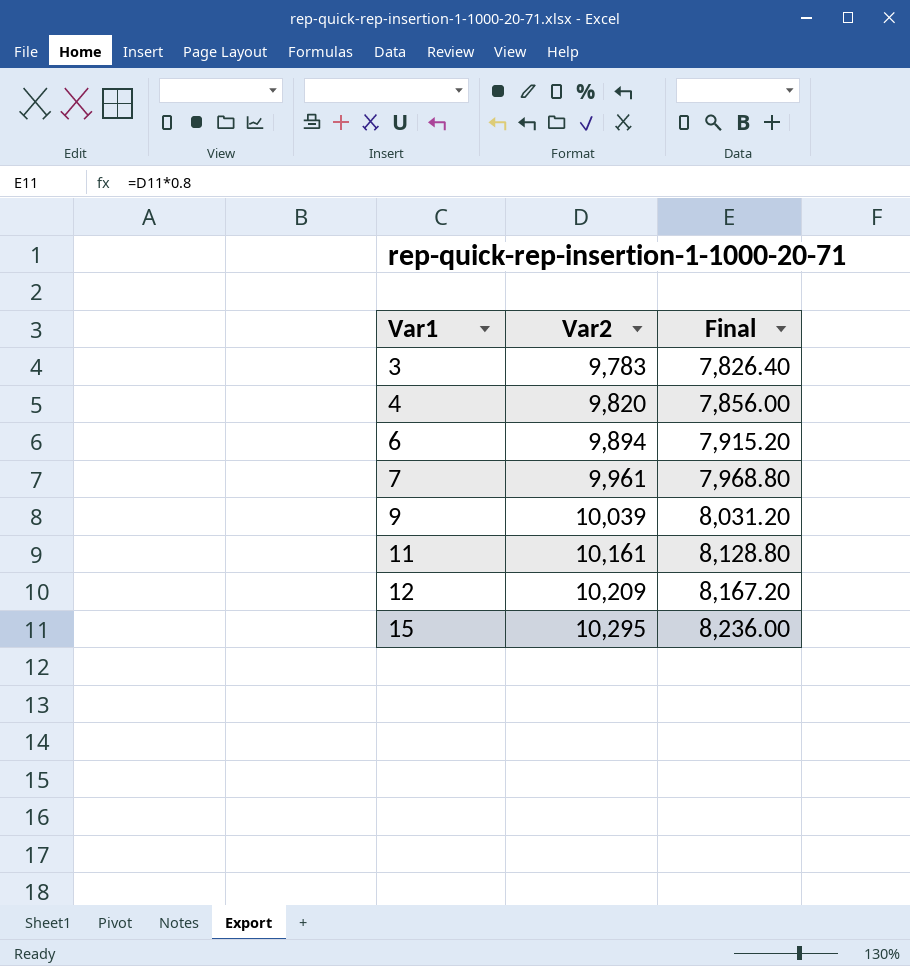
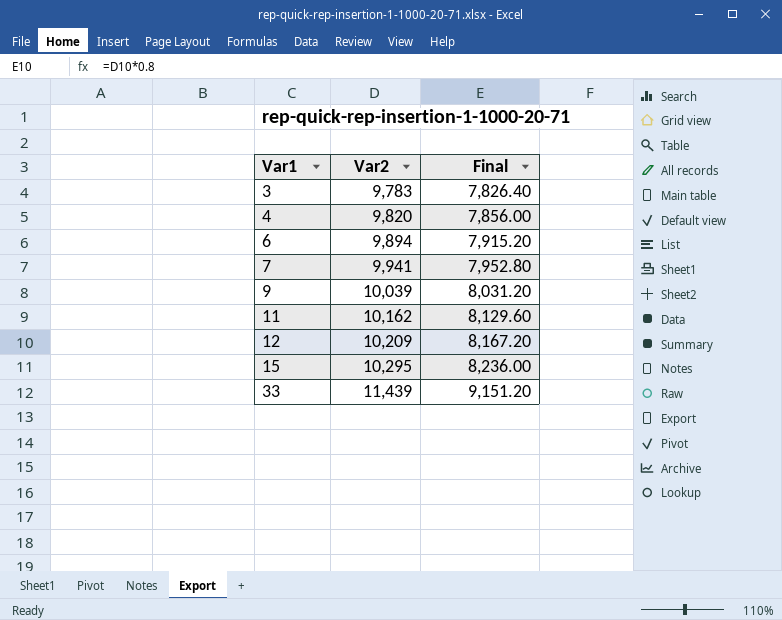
7 | Var2: 9,961 -> 9,941
7 | Final: 7,968.80 -> 7,952.80
11 | Var2: 10,161 -> 10,162
11 | Final: 8,128.80 -> 8,129.60
row 33: none -> 11,439 | 9,151.20

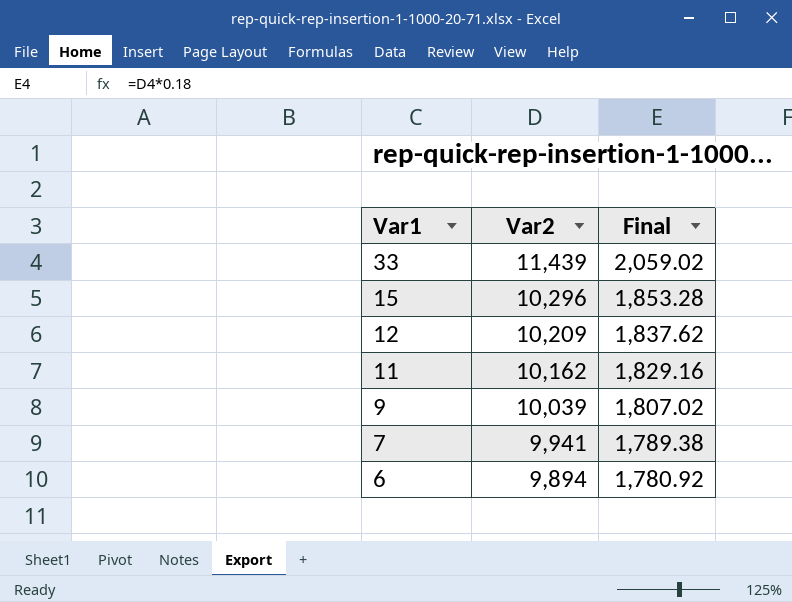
row order: Var1 ascending -> Var1 descending
column Final | formula: [Var2] * 0.8 -> [Var2] * 0.18
row 3: 9,783 | 7,826.40 -> none
row 4: 9,820 | 7,856.00 -> none
15 | Var2: 10,295 -> 10,296

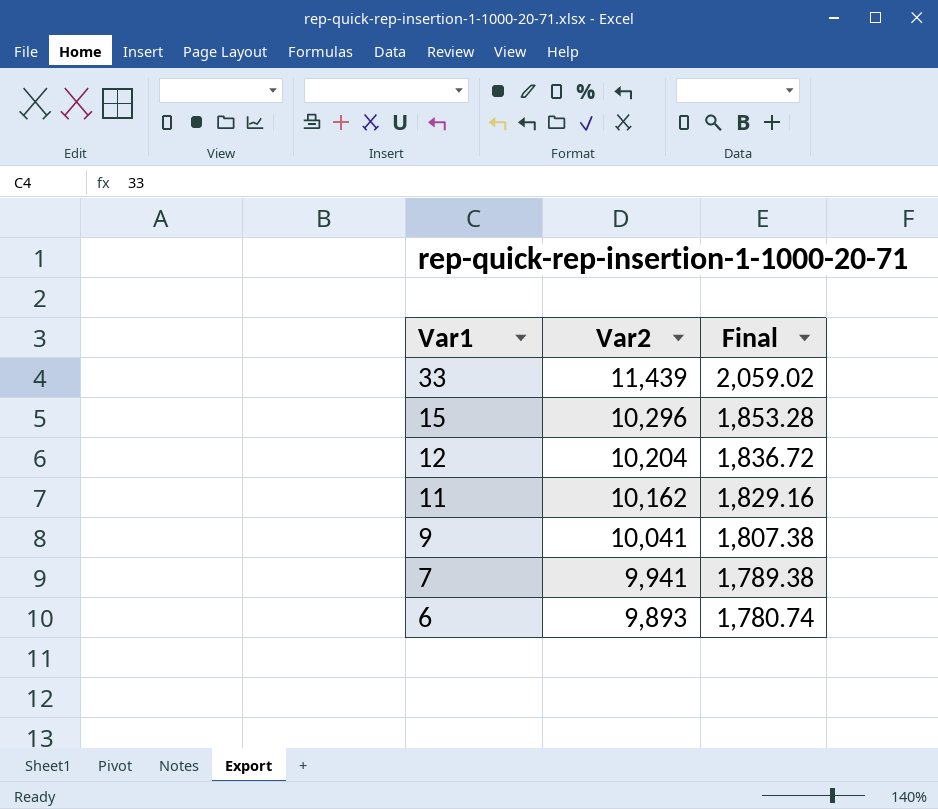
12 | Var2: 10,209 -> 10,204
12 | Final: 1,837.62 -> 1,836.72
9 | Var2: 10,039 -> 10,041
9 | Final: 1,807.02 -> 1,807.38
6 | Var2: 9,894 -> 9,893
6 | Final: 1,780.92 -> 1,780.74

